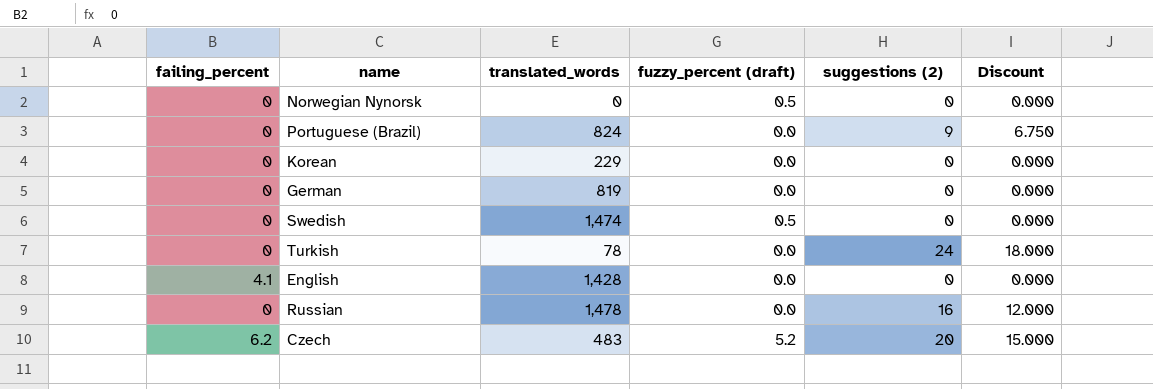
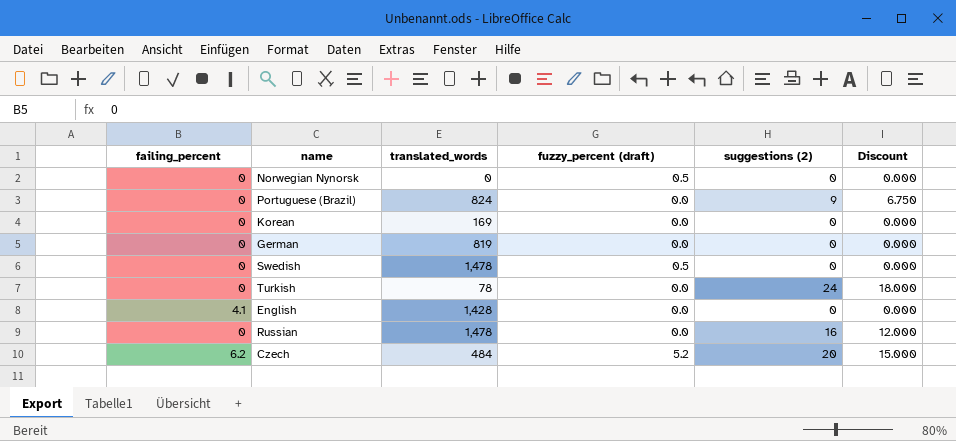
Korean | translated_words: 229 -> 169
Swedish | translated_words: 1,474 -> 1,478
Czech | translated_words: 483 -> 484

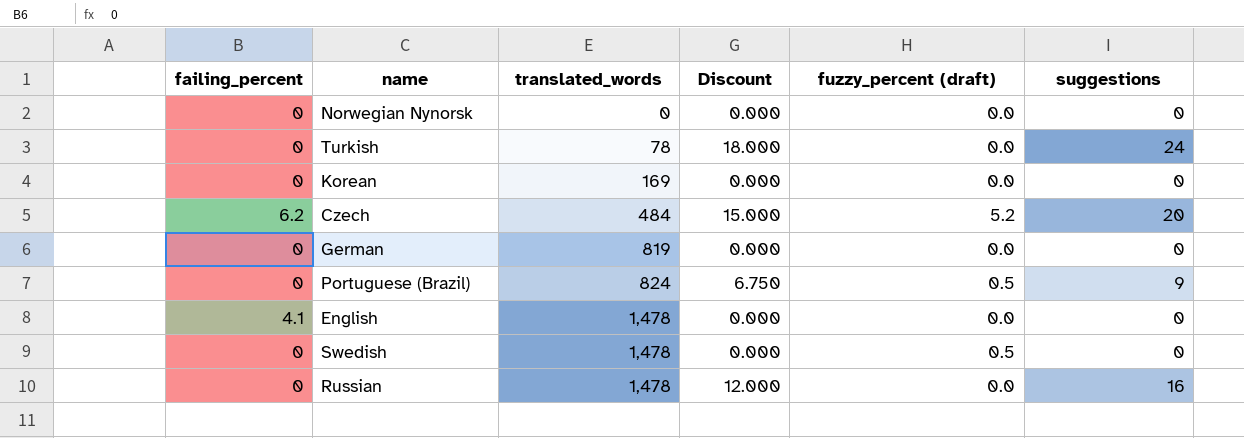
row order: none -> translated_words ascending
column Discount | position: 6 -> 4
column name: suggestions (2) -> suggestions
Norwegian Nynorsk | fuzzy_percent (draft): 0.5 -> 0.0
Portuguese (Brazil) | fuzzy_percent (draft): 0.0 -> 0.5
English | translated_words: 1,428 -> 1,478

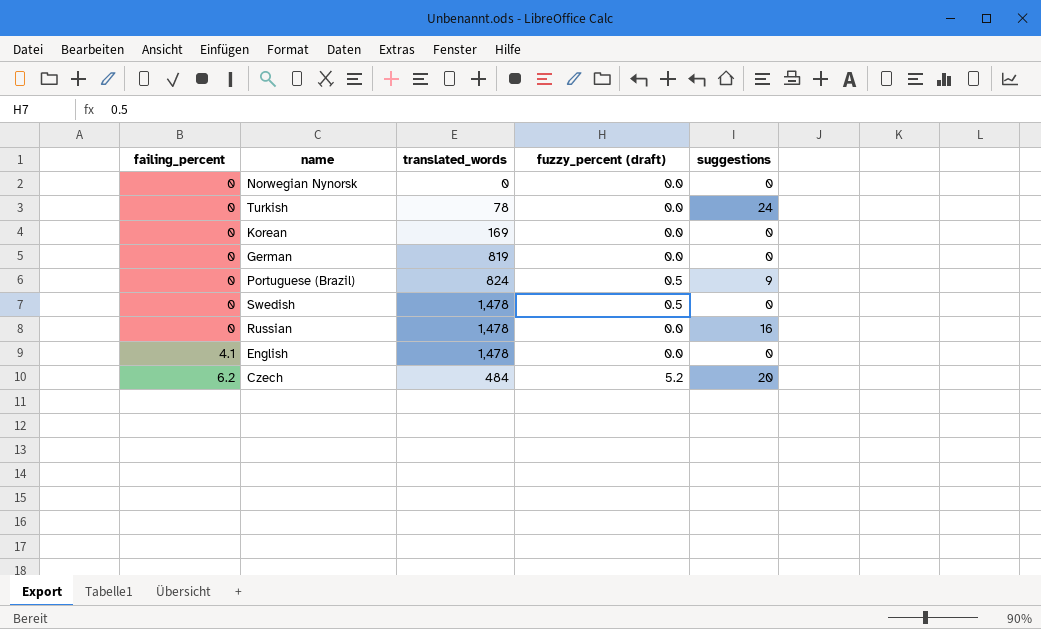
row order: translated_words ascending -> failing_percent ascending
column Discount | formula: [suggestions] * 0.75 -> none

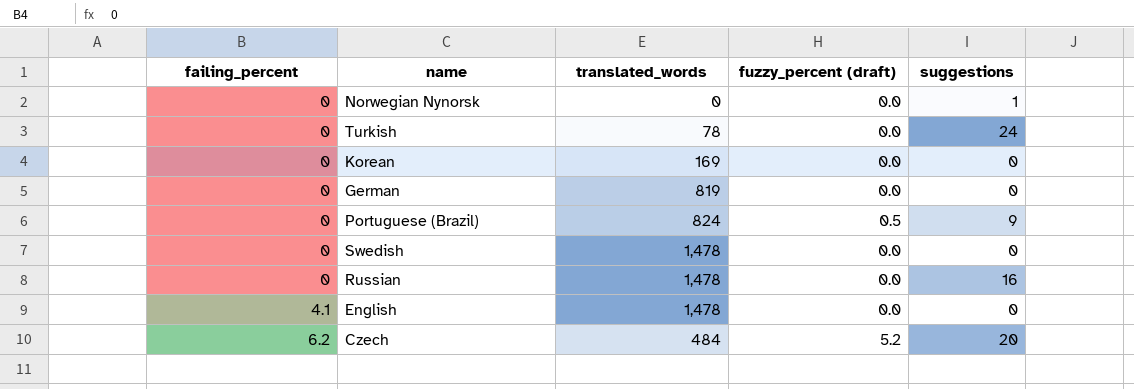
Norwegian Nynorsk | suggestions: 0 -> 1
Swedish | fuzzy_percent (draft): 0.5 -> 0.0

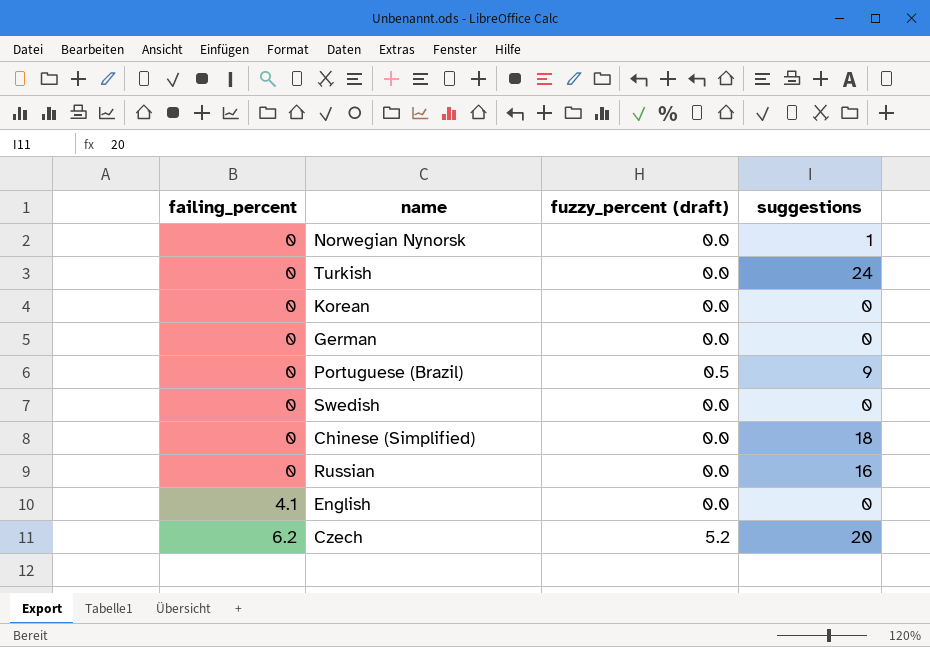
column translated_words | position: 3 -> none
row Chinese (Simplified): none -> 0 | 0.0 | 18

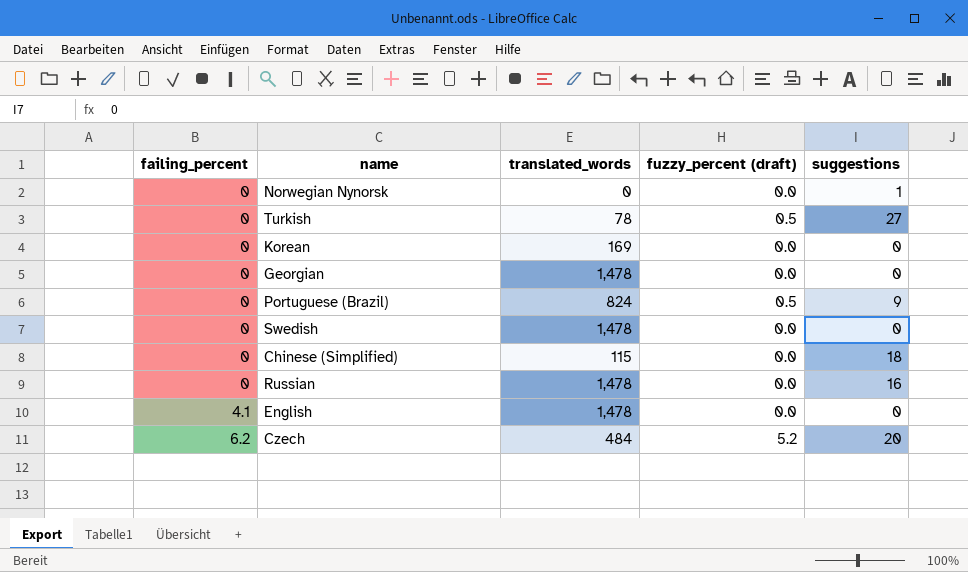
column translated_words | position: none -> 3
row German: 0 | 0.0 | 0 -> none
Turkish | fuzzy_percent (draft): 0.0 -> 0.5
Turkish | suggestions: 24 -> 27
row Georgian: none -> 0 | 1,478 | 0.0 | 0

